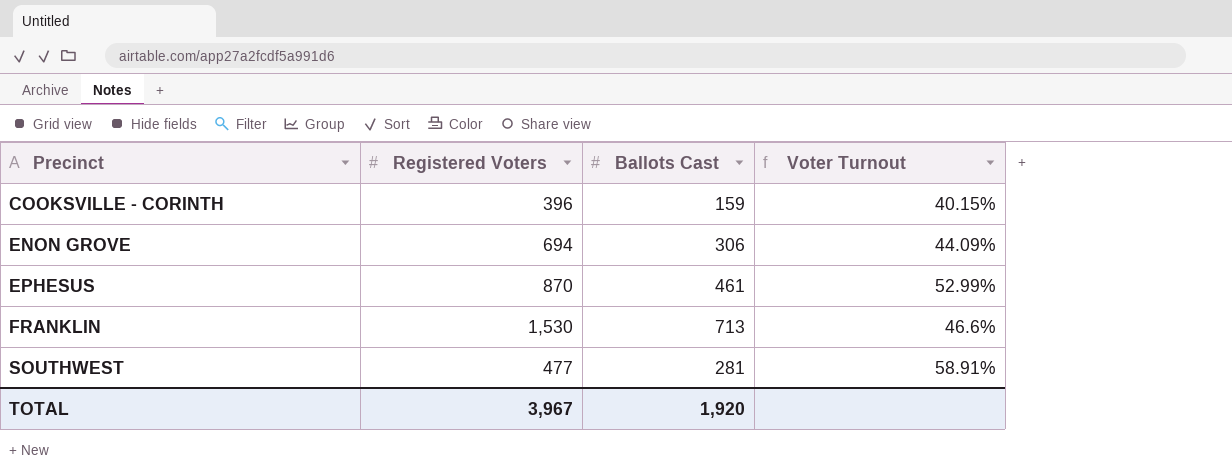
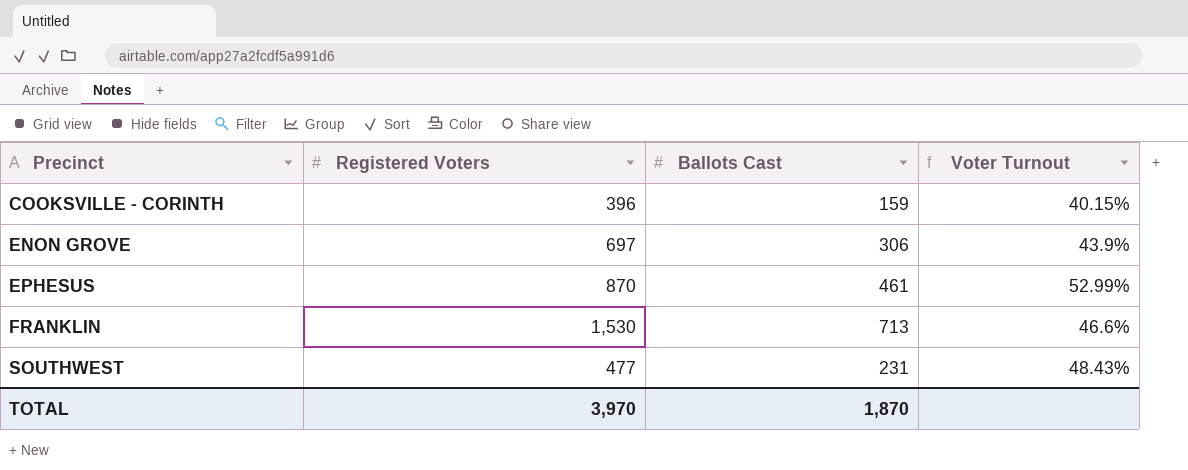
ENON GROVE | Registered Voters: 694 -> 697
ENON GROVE | Voter Turnout: 44.09% -> 43.9%
SOUTHWEST | Ballots Cast: 281 -> 231
SOUTHWEST | Voter Turnout: 58.91% -> 48.43%
TOTAL | Registered Voters: 3,967 -> 3,970
TOTAL | Ballots Cast: 1,920 -> 1,870

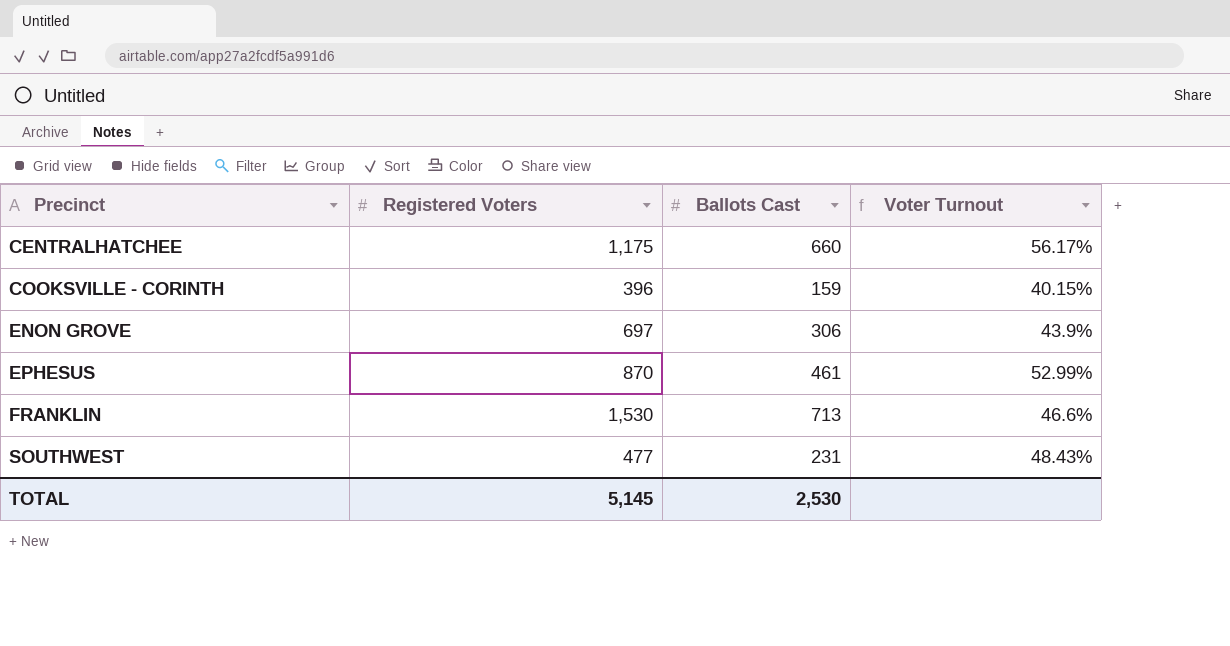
row CENTRALHATCHEE: none -> 1,175 | 660 | 56.17%
TOTAL | Registered Voters: 3,970 -> 5,145
TOTAL | Ballots Cast: 1,870 -> 2,530

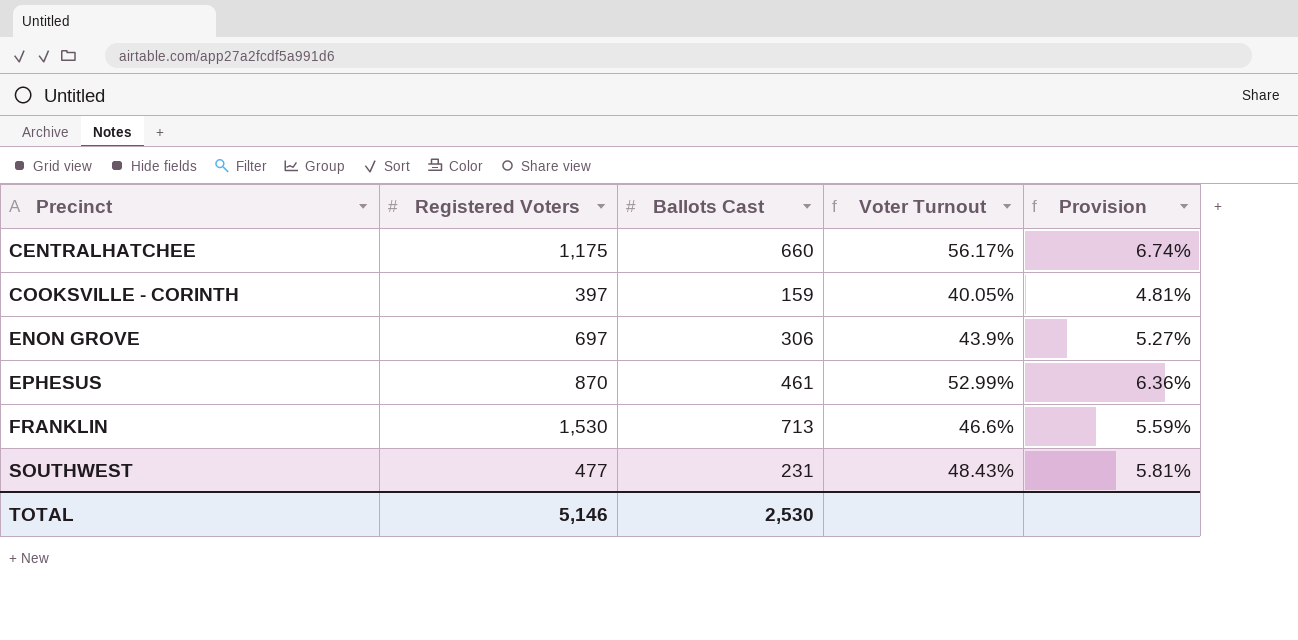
column Provision | formula: none -> [Voter Turnout] * 0.12
COOKSVILLE - CORINTH | Registered Voters: 396 -> 397
COOKSVILLE - CORINTH | Voter Turnout: 40.15% -> 40.05%
TOTAL | Registered Voters: 5,145 -> 5,146

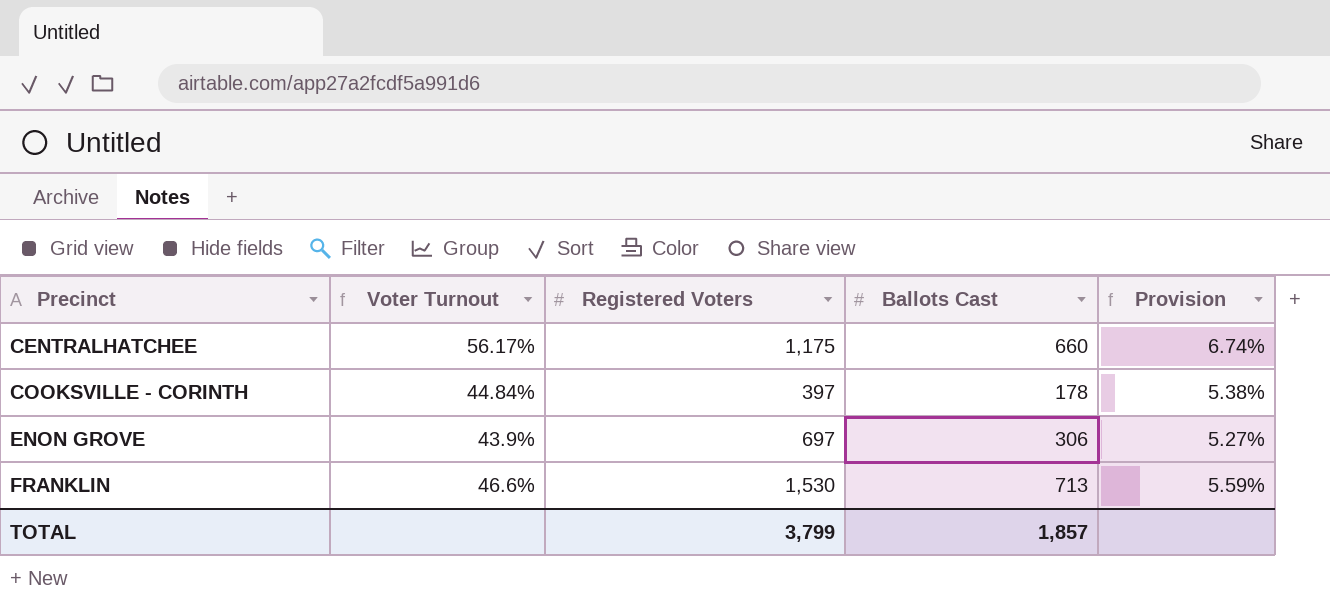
column Voter Turnout | position: 4 -> 2
row EPHESUS: 870 | 461 | 52.99% | 6.36% -> none
row SOUTHWEST: 477 | 231 | 48.43% | 5.81% -> none
COOKSVILLE - CORINTH | Voter Turnout: 40.05% -> 44.84%
COOKSVILLE - CORINTH | Ballots Cast: 159 -> 178
COOKSVILLE - CORINTH | Provision: 4.81% -> 5.38%
TOTAL | Registered Voters: 5,146 -> 3,799
TOTAL | Ballots Cast: 2,530 -> 1,857

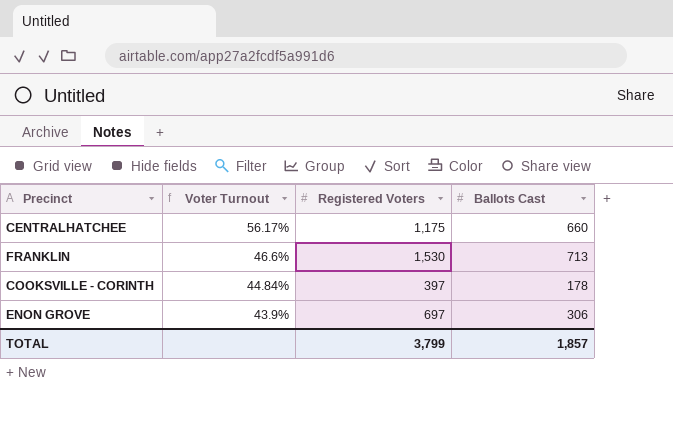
row order: Precinct ascending -> Voter Turnout descending
column Provision | formula: [Voter Turnout] * 0.12 -> none

